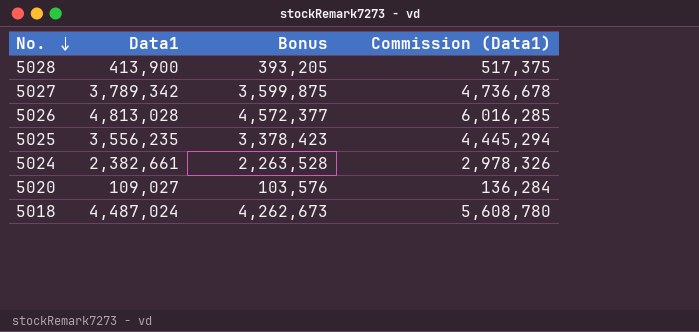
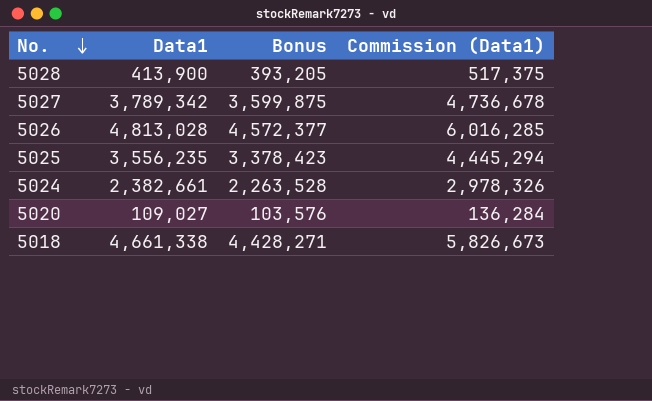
5018 | Data1: 4,487,024 -> 4,661,338
5018 | Bonus: 4,262,673 -> 4,428,271
5018 | Commission (Data1): 5,608,780 -> 5,826,673

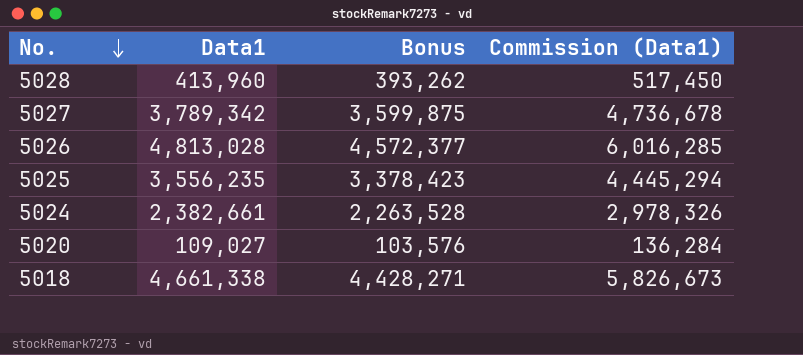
5028 | Data1: 413,900 -> 413,960
5028 | Bonus: 393,205 -> 393,262
5028 | Commission (Data1): 517,375 -> 517,450

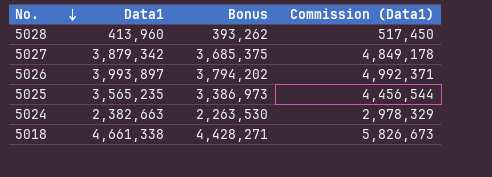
row 5020: 109,027 | 103,576 | 136,284 -> none
5027 | Data1: 3,789,342 -> 3,879,342
5027 | Bonus: 3,599,875 -> 3,685,375
5027 | Commission (Data1): 4,736,678 -> 4,849,178
5026 | Data1: 4,813,028 -> 3,993,897
5026 | Bonus: 4,572,377 -> 3,794,202
5026 | Commission (Data1): 6,016,285 -> 4,992,371
5025 | Data1: 3,556,235 -> 3,565,235
5025 | Bonus: 3,378,423 -> 3,386,973
5025 | Commission (Data1): 4,445,294 -> 4,456,544
5024 | Data1: 2,382,661 -> 2,382,663
5024 | Bonus: 2,263,528 -> 2,263,530
5024 | Commission (Data1): 2,978,326 -> 2,978,329

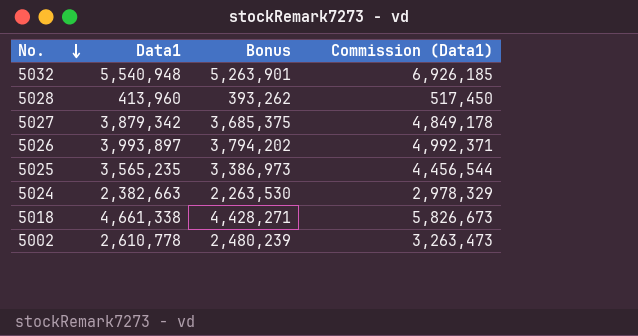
row 5032: none -> 5,540,948 | 5,263,901 | 6,926,185
row 5002: none -> 2,610,778 | 2,480,239 | 3,263,473

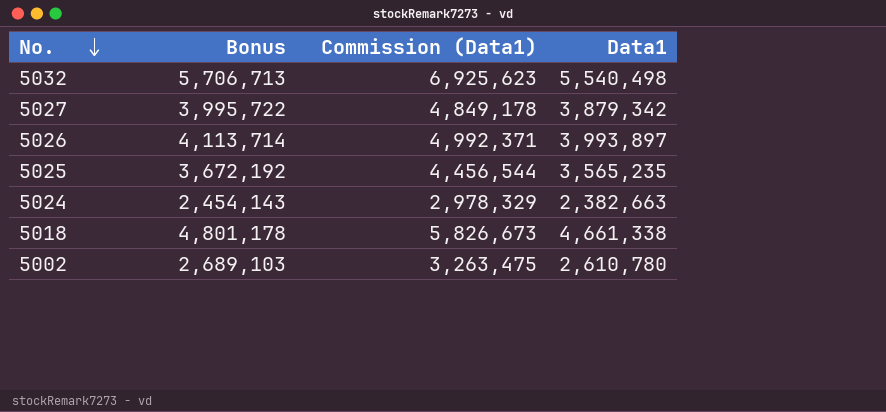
column Bonus | formula: [Data1] * 0.95 -> [Data1] * 1.03
column Data1 | position: 2 -> 4
row 5028: 413,960 | 393,262 | 517,450 -> none
5032 | Commission (Data1): 6,926,185 -> 6,925,623
5032 | Data1: 5,540,948 -> 5,540,498
5002 | Commission (Data1): 3,263,473 -> 3,263,475
5002 | Data1: 2,610,778 -> 2,610,780

